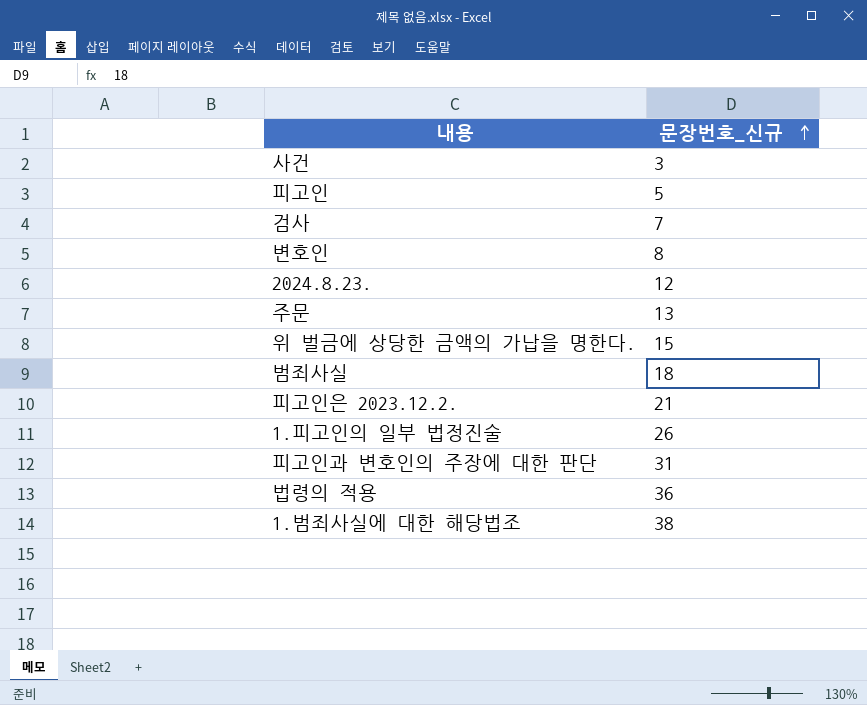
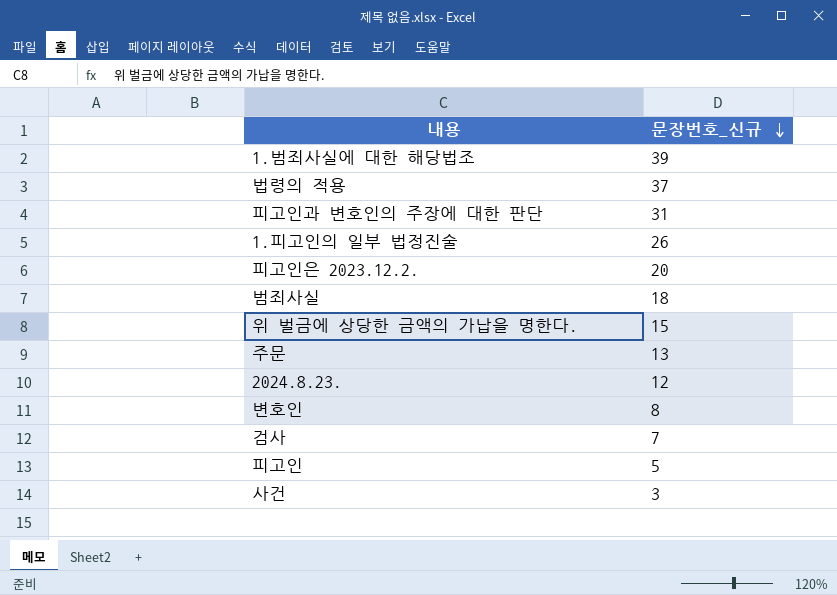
row order: 문장번호_신규 ascending -> 문장번호_신규 descending
1.범죄사실에 대한 해당법조 | 문장번호_신규: 38 -> 39
법령의 적용 | 문장번호_신규: 36 -> 37
피고인은 2023.12.2. | 문장번호_신규: 21 -> 20

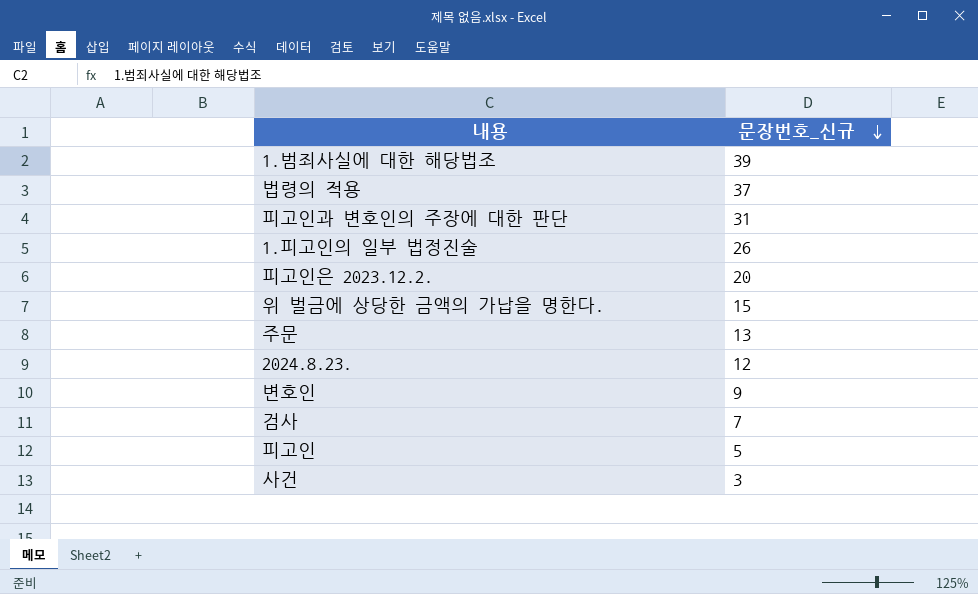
row 범죄사실: 18 -> none
변호인 | 문장번호_신규: 8 -> 9

